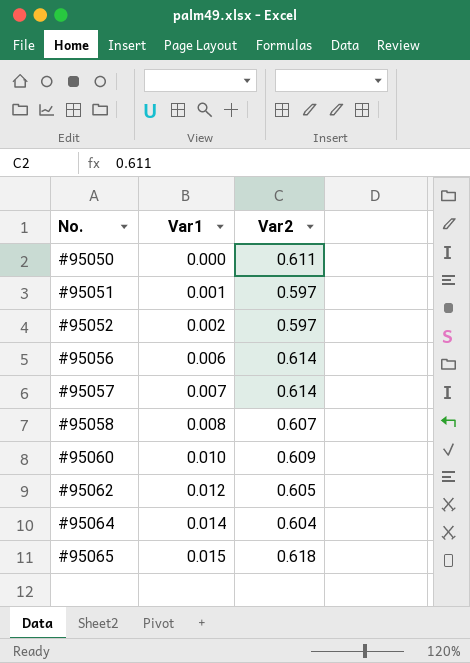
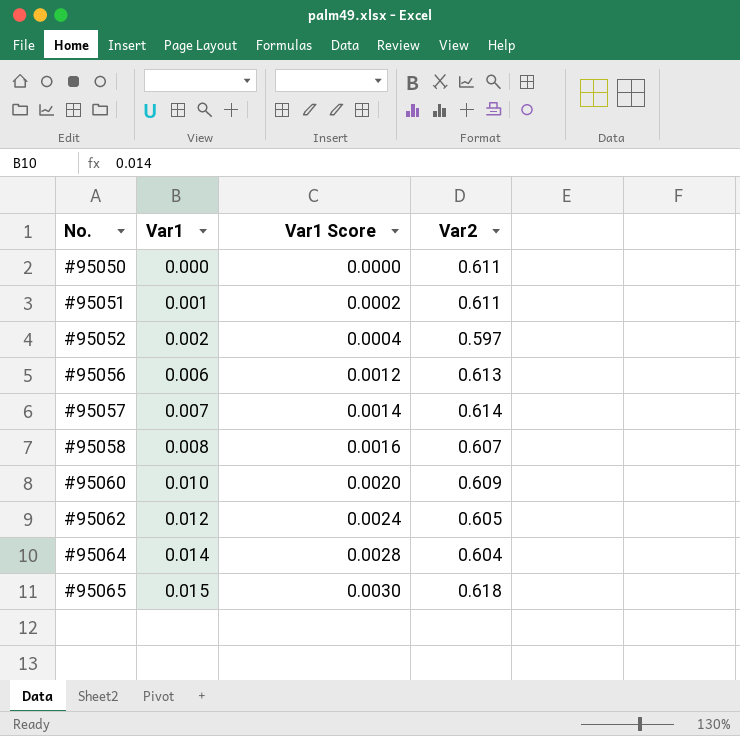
column Var1 Score | formula: none -> [Var1] * 0.2
#95051 | Var2: 0.597 -> 0.611
#95056 | Var2: 0.614 -> 0.613

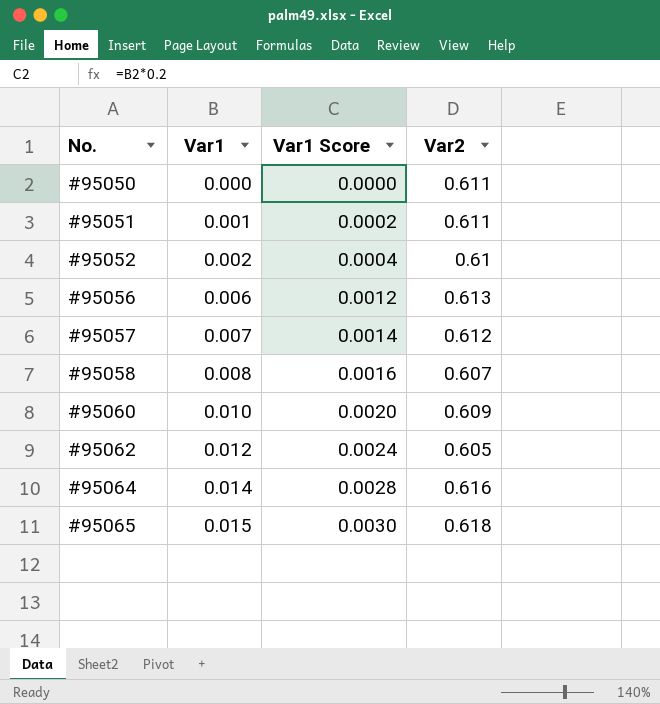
#95052 | Var2: 0.597 -> 0.61
#95057 | Var2: 0.614 -> 0.612
#95064 | Var2: 0.604 -> 0.616

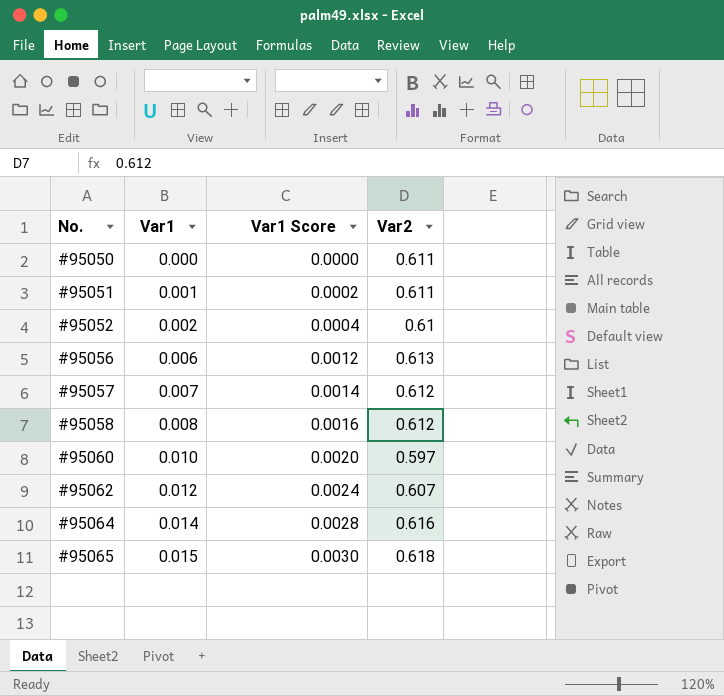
#95058 | Var2: 0.607 -> 0.612
#95060 | Var2: 0.609 -> 0.597
#95062 | Var2: 0.605 -> 0.607

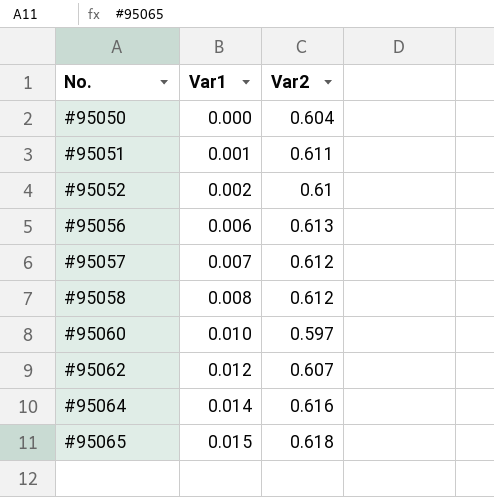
column Var1 Score | formula: [Var1] * 0.2 -> none
#95050 | Var2: 0.611 -> 0.604

